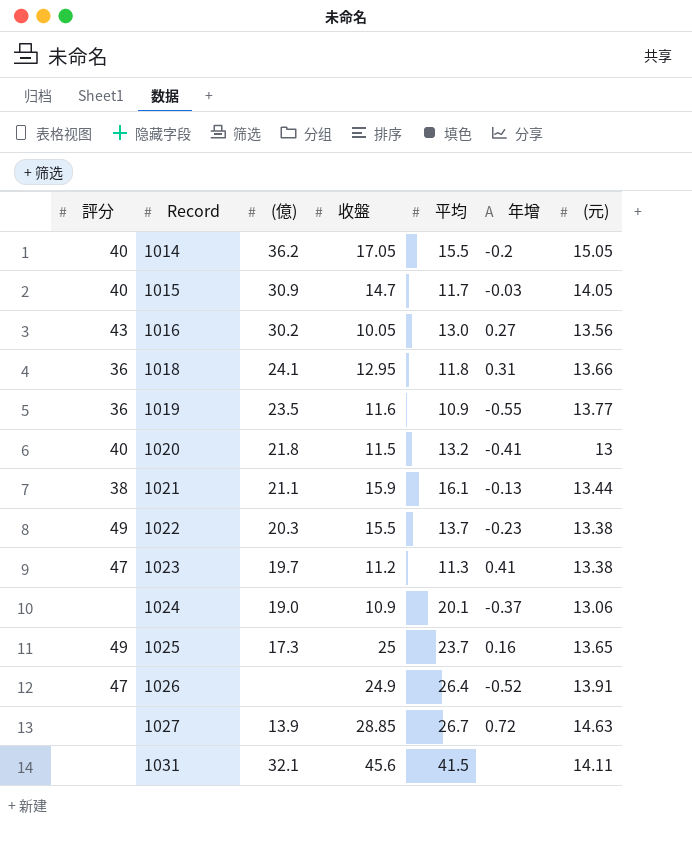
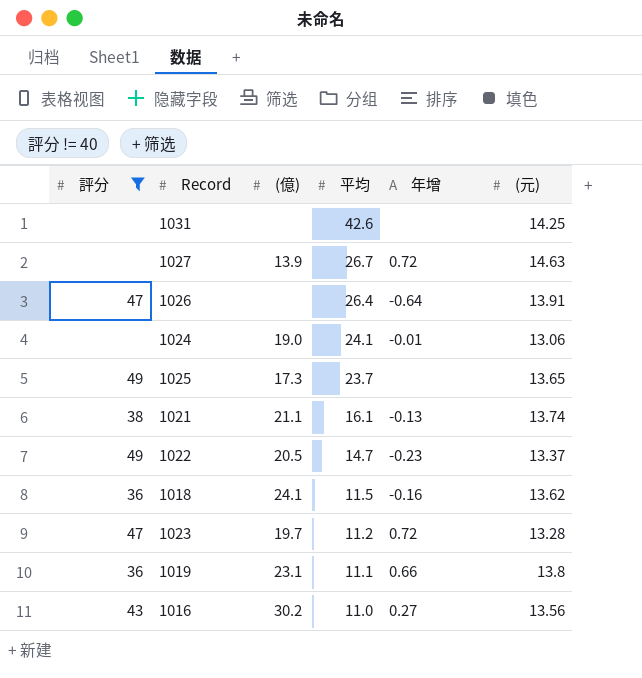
filter: none -> 評分 != 40
row order: Record ascending -> 平均 descending
column 收盤 | position: 4 -> none
1031 | (億): 32.1 -> none
1031 | 平均: 41.5 -> 42.6
1031 | (元): 14.11 -> 14.25
1026 | 年增: -0.52 -> -0.64
1024 | 平均: 20.1 -> 24.1
1024 | 年增: -0.37 -> -0.01
1025 | 年增: 0.16 -> none
1021 | (元): 13.44 -> 13.74
1022 | (億): 20.3 -> 20.5
1022 | 平均: 13.7 -> 14.7
1022 | (元): 13.38 -> 13.37
1018 | 平均: 11.8 -> 11.5
1018 | 年增: 0.31 -> -0.16
1018 | (元): 13.66 -> 13.62
1023 | 平均: 11.3 -> 11.2
1023 | 年增: 0.41 -> 0.72
1023 | (元): 13.38 -> 13.28
1019 | (億): 23.5 -> 23.1
1019 | 平均: 10.9 -> 11.1
1019 | 年增: -0.55 -> 0.66
1019 | (元): 13.77 -> 13.8
1016 | 平均: 13.0 -> 11.0

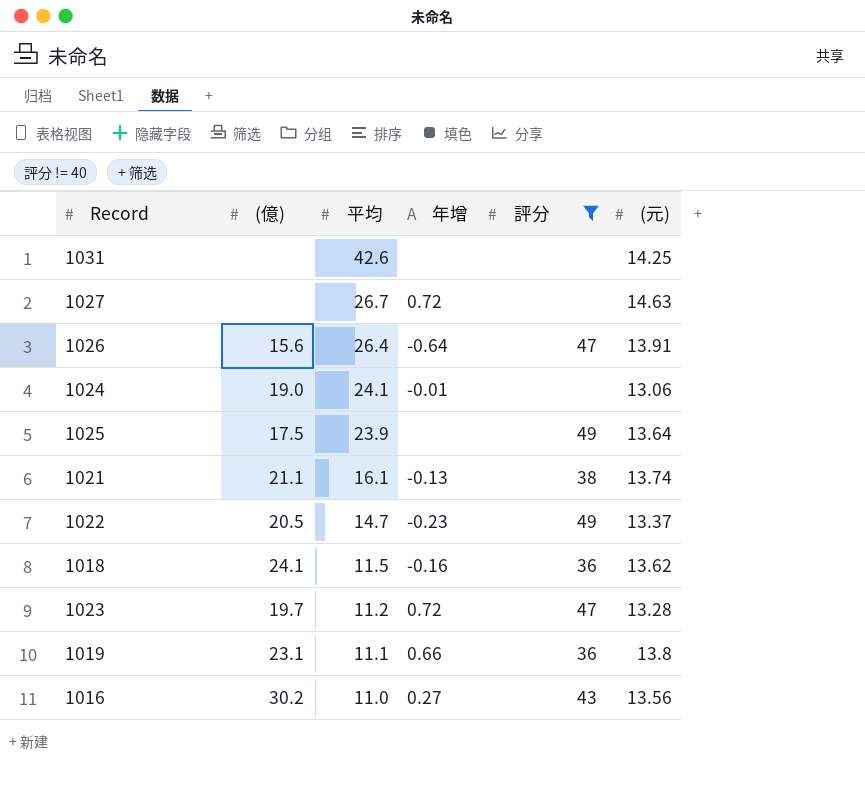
column 評分 | position: 1 -> 5
1027 | (億): 13.9 -> none
1026 | (億): none -> 15.6
1025 | (億): 17.3 -> 17.5
1025 | 平均: 23.7 -> 23.9
1025 | (元): 13.65 -> 13.64

